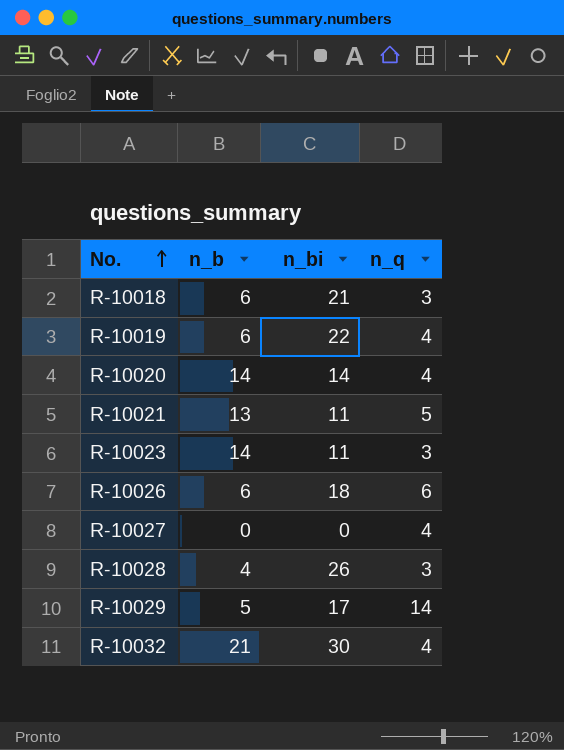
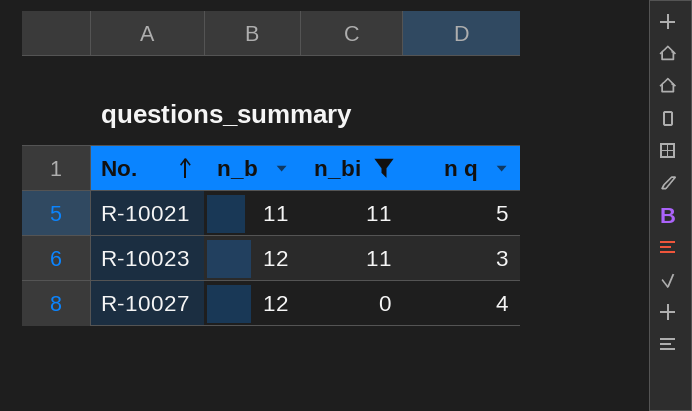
filter: none -> n_bi <= 11
column name: n_q -> n q
R-10021 | n_b: 13 -> 11
R-10023 | n_b: 14 -> 12
R-10027 | n_b: 0 -> 12

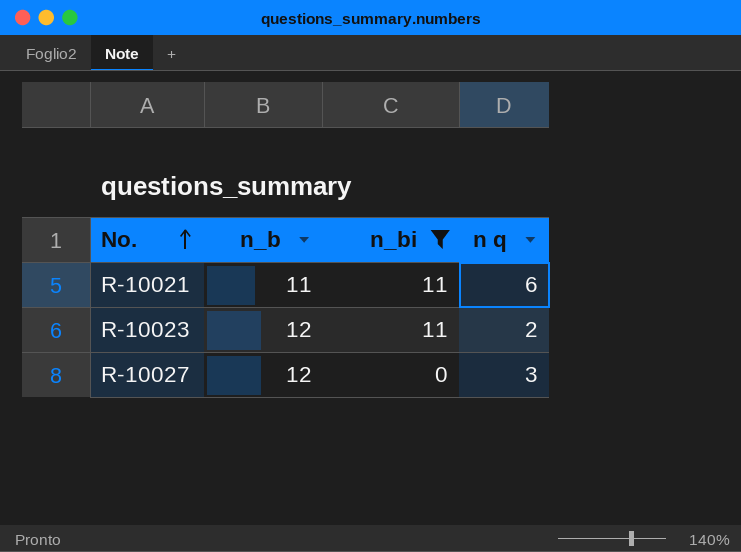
R-10021 | n q: 5 -> 6
R-10023 | n q: 3 -> 2
R-10027 | n q: 4 -> 3

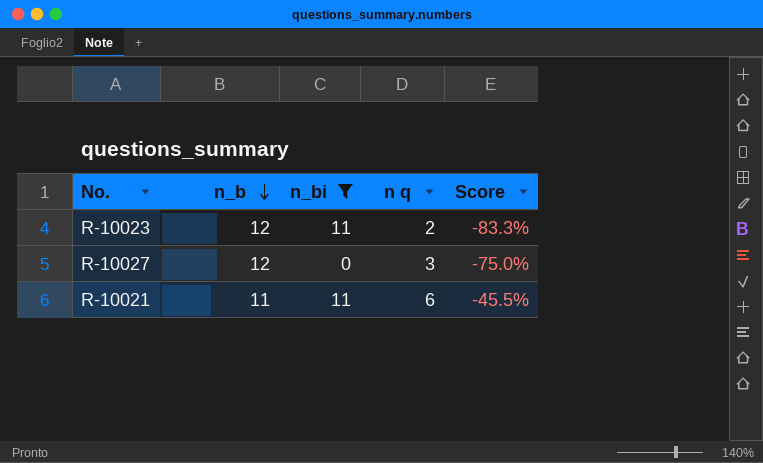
row order: No. ascending -> n_b descending
column Score | formula: none -> ([n q] - [n_b]) / [n_b]

